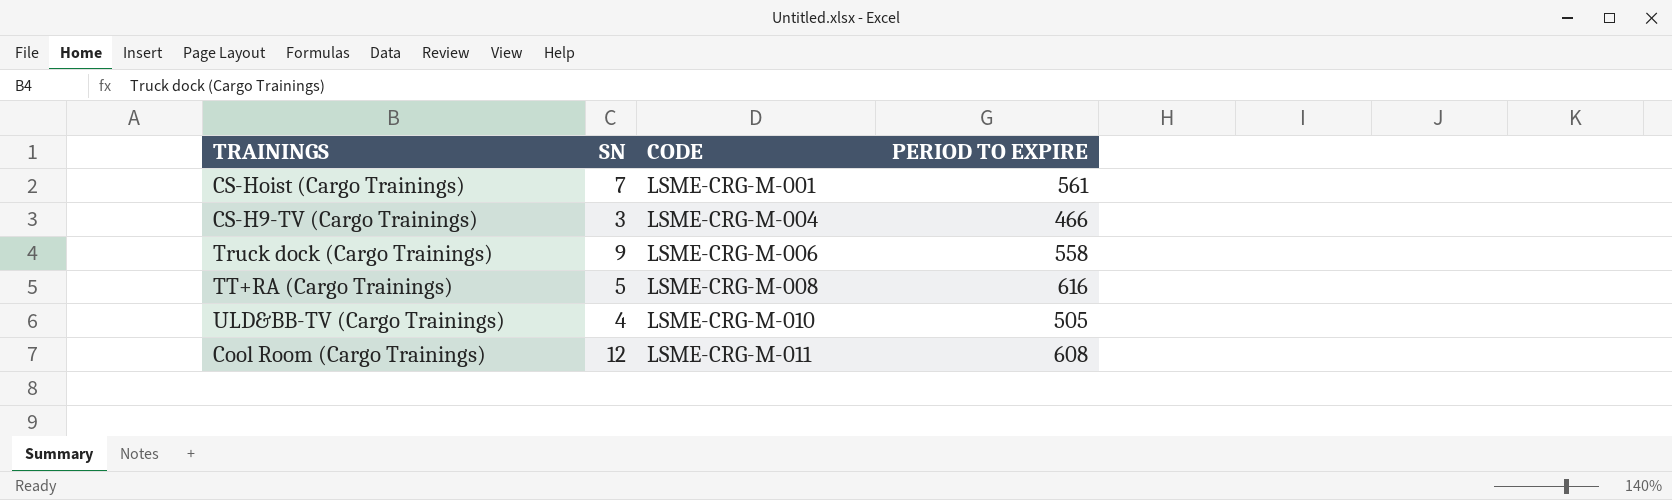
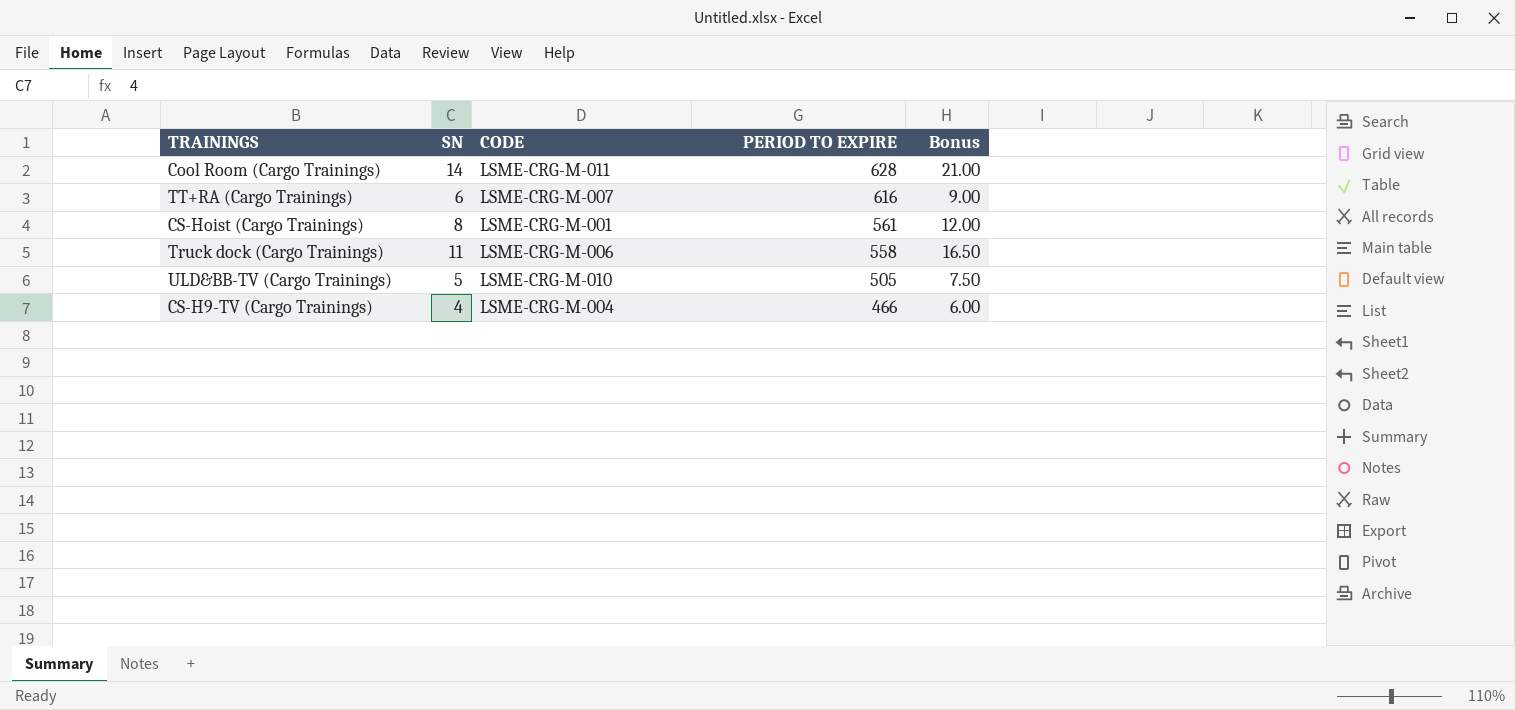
row order: CODE ascending -> PERIOD TO EXPIRE descending
column Bonus | formula: none -> [SN] * 1.5
Cool Room (Cargo Trainings) | SN: 12 -> 14
Cool Room (Cargo Trainings) | PERIOD TO EXPIRE: 608 -> 628
TT+RA (Cargo Trainings) | SN: 5 -> 6
TT+RA (Cargo Trainings) | CODE: LSME-CRG-M-008 -> LSME-CRG-M-007
CS-Hoist (Cargo Trainings) | SN: 7 -> 8
Truck dock (Cargo Trainings) | SN: 9 -> 11
ULD&BB-TV (Cargo Trainings) | SN: 4 -> 5
CS-H9-TV (Cargo Trainings) | SN: 3 -> 4

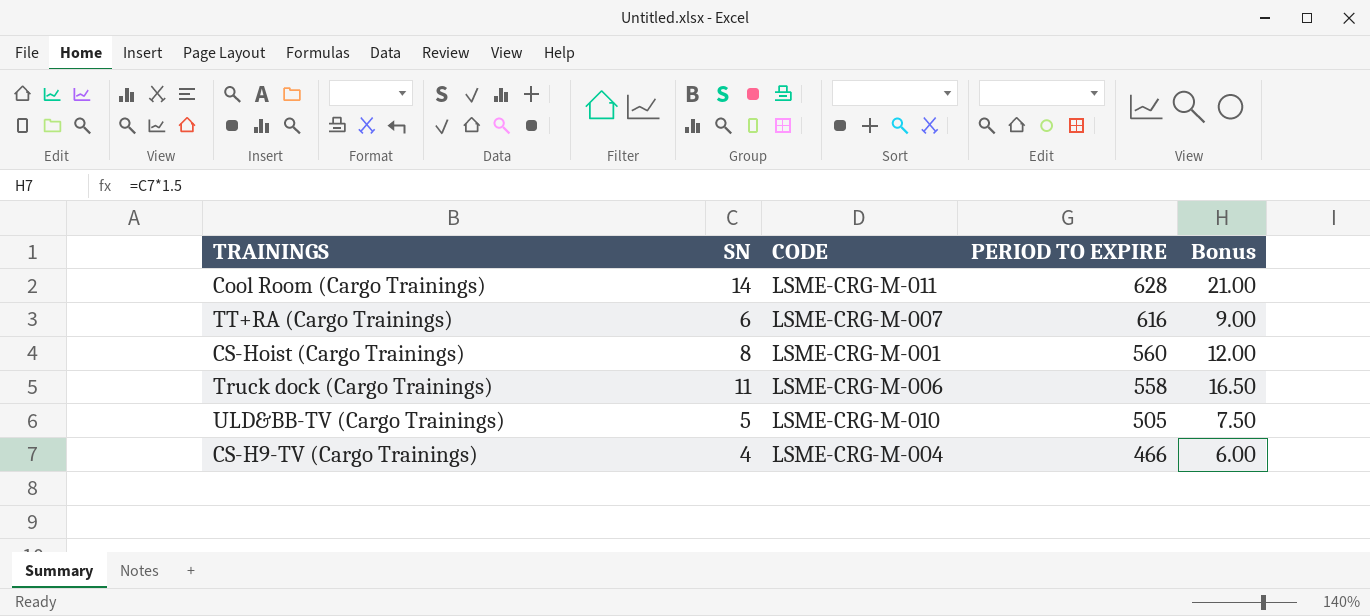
CS-Hoist (Cargo Trainings) | PERIOD TO EXPIRE: 561 -> 560

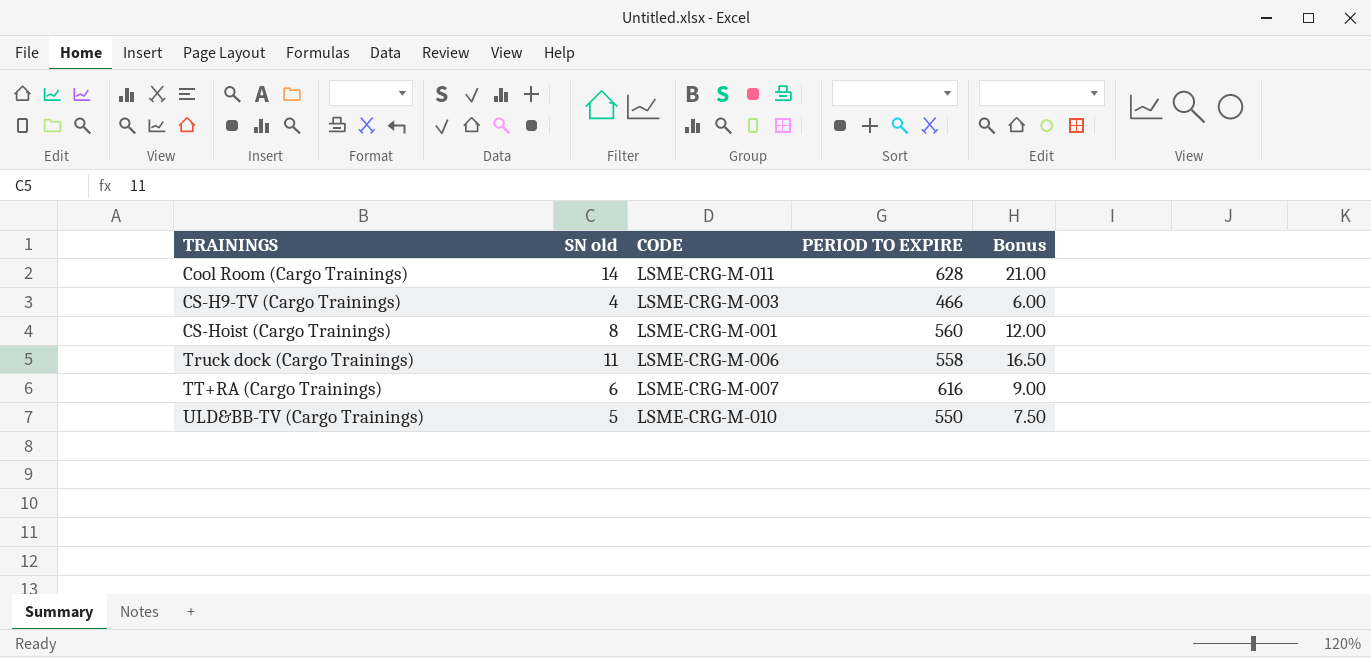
row order: PERIOD TO EXPIRE descending -> TRAININGS ascending
column name: SN -> SN old
CS-H9-TV (Cargo Trainings) | CODE: LSME-CRG-M-004 -> LSME-CRG-M-003
ULD&BB-TV (Cargo Trainings) | PERIOD TO EXPIRE: 505 -> 550

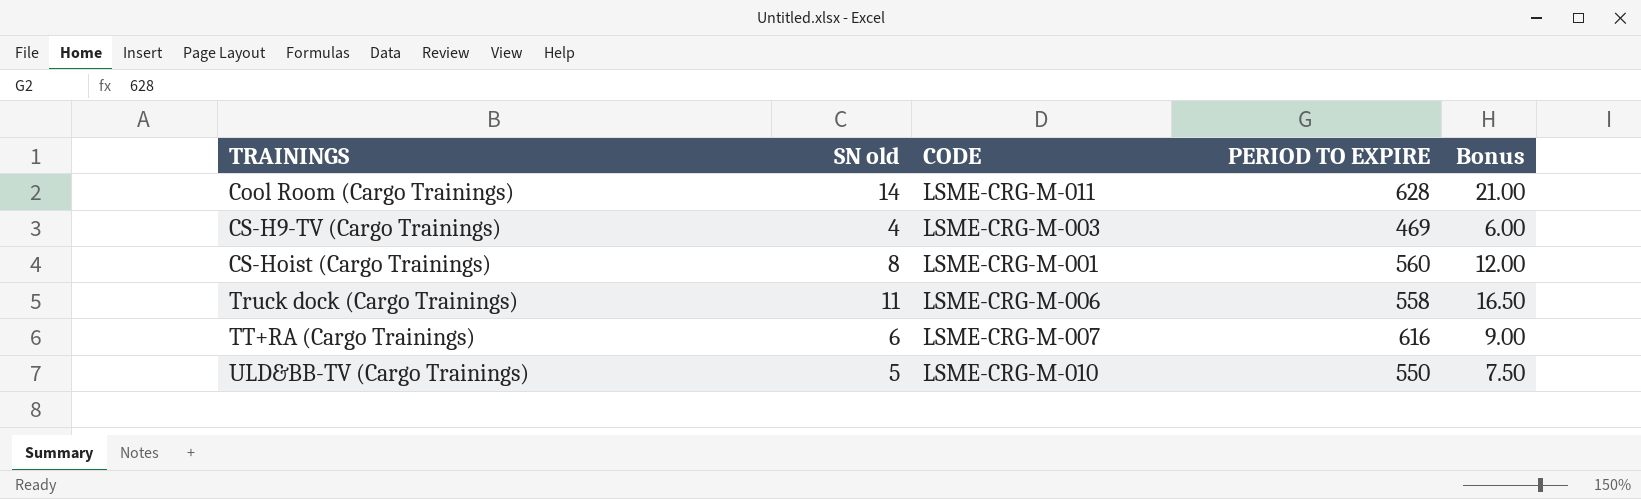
CS-H9-TV (Cargo Trainings) | PERIOD TO EXPIRE: 466 -> 469

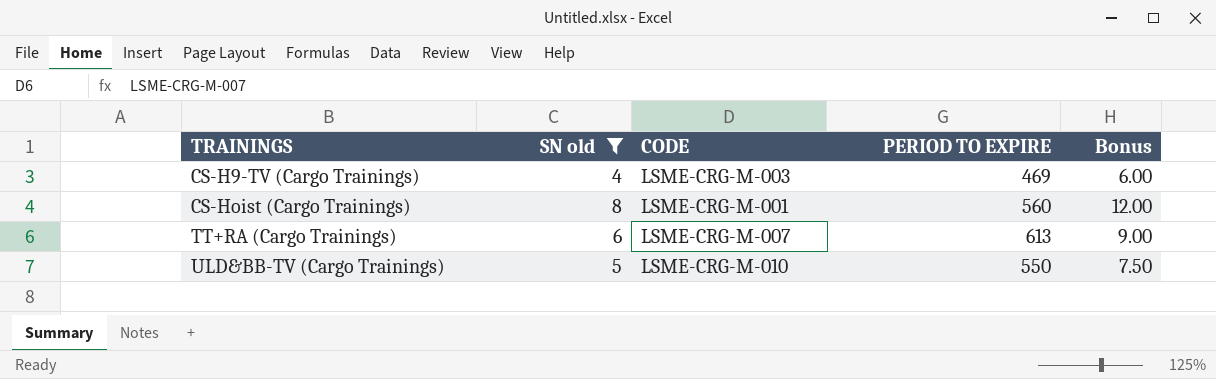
filter: none -> SN old <= 8
TT+RA (Cargo Trainings) | PERIOD TO EXPIRE: 616 -> 613

